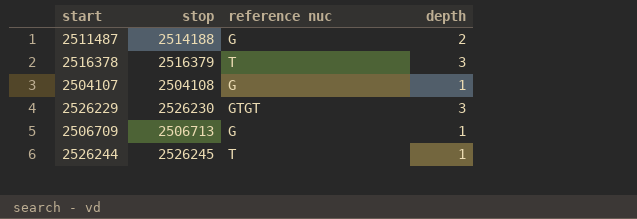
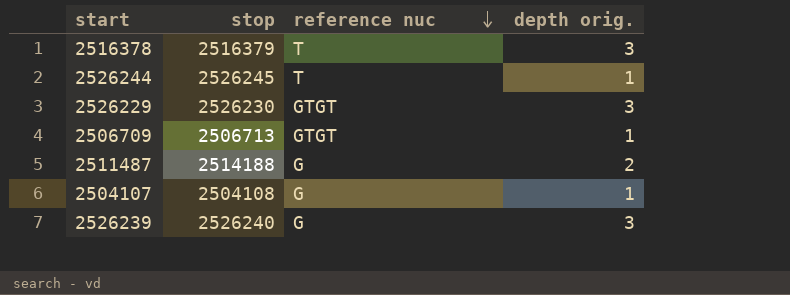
row order: none -> reference nuc descending
column name: depth -> depth orig.
2506709 | reference nuc: G -> GTGT
row 2526239: none -> 2526240 | G | 3

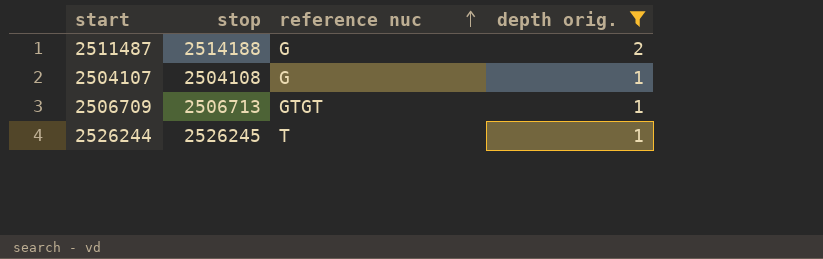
filter: none -> depth orig. != 3
row order: reference nuc descending -> reference nuc ascending

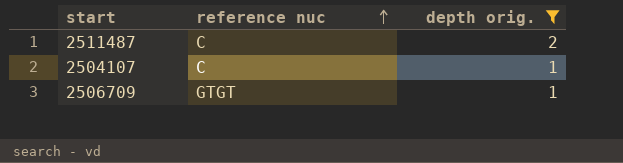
column stop | position: 2 -> none
row 2526244: 2526245 | T | 1 -> none
2511487 | reference nuc: G -> C
2504107 | reference nuc: G -> C

